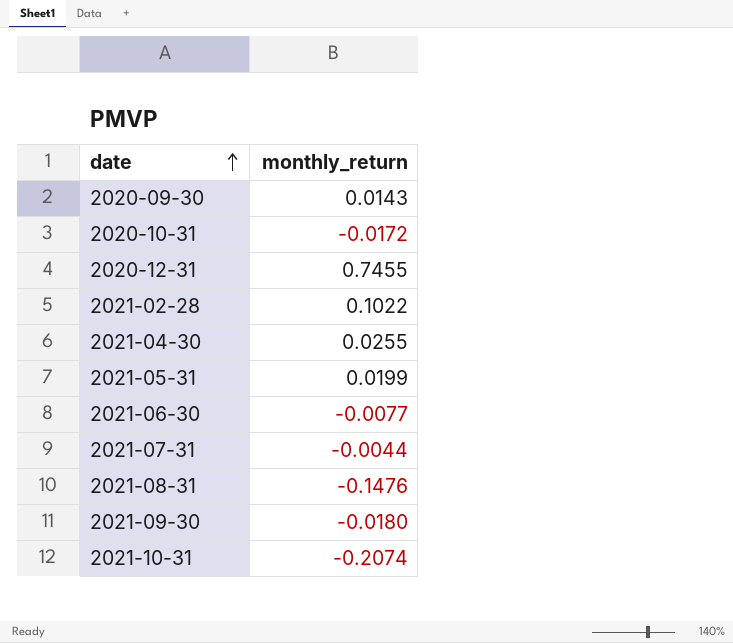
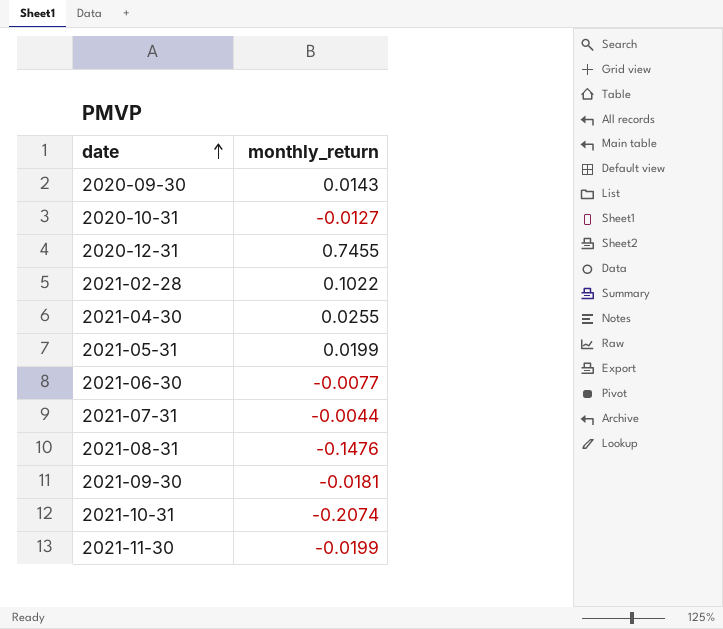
2020-10-31 | monthly_return: -0.0172 -> -0.0127
2021-09-30 | monthly_return: -0.0180 -> -0.0181
row 2021-11-30: none -> -0.0199

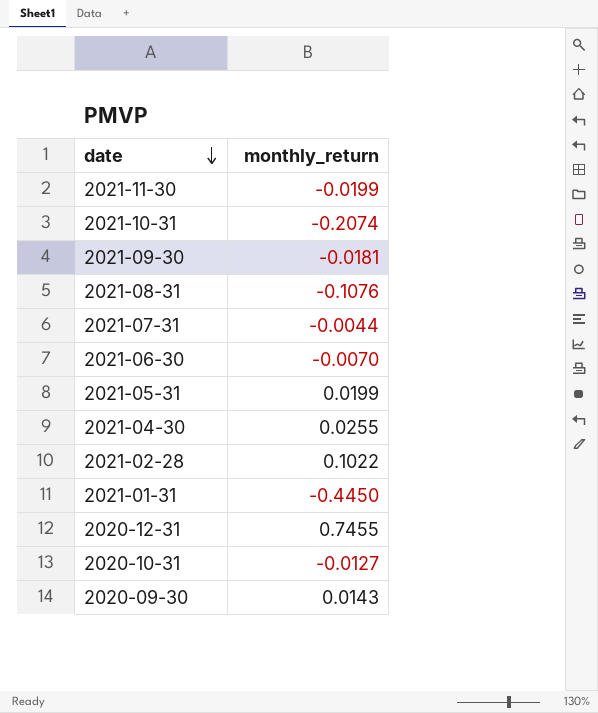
row order: date ascending -> date descending
2021-08-31 | monthly_return: -0.1476 -> -0.1076
2021-06-30 | monthly_return: -0.0077 -> -0.0070
row 2021-01-31: none -> -0.4450

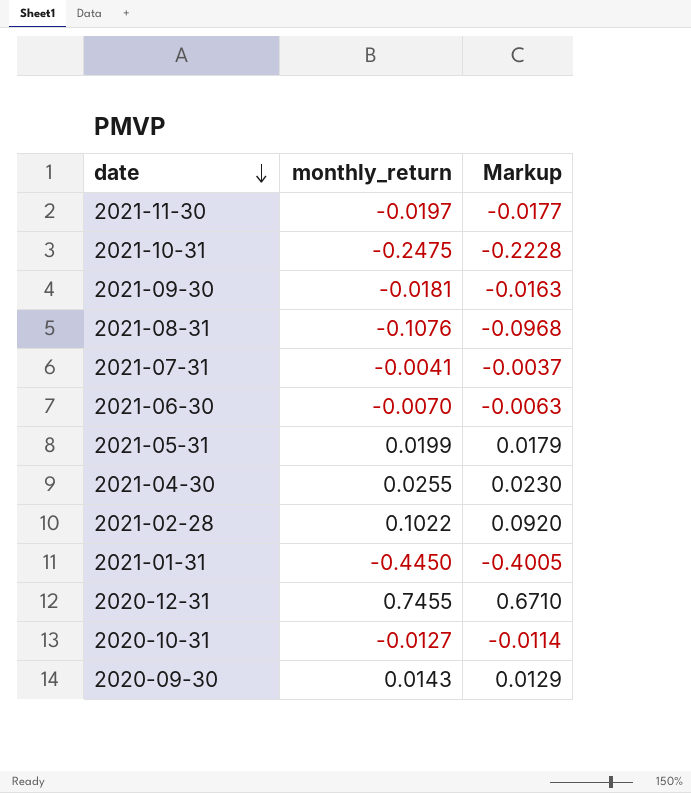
column Markup | formula: none -> [monthly_return] * 0.9
2021-11-30 | monthly_return: -0.0199 -> -0.0197
2021-10-31 | monthly_return: -0.2074 -> -0.2475
2021-07-31 | monthly_return: -0.0044 -> -0.0041

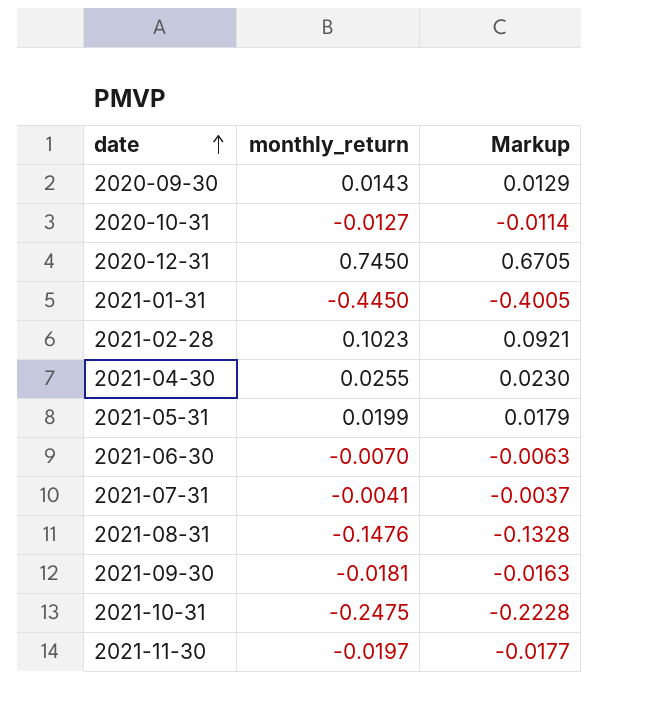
row order: date descending -> date ascending
2020-12-31 | monthly_return: 0.7455 -> 0.7450
2020-12-31 | Markup: 0.6710 -> 0.6705
2021-02-28 | monthly_return: 0.1022 -> 0.1023
2021-02-28 | Markup: 0.0920 -> 0.0921
2021-08-31 | monthly_return: -0.1076 -> -0.1476
2021-08-31 | Markup: -0.0968 -> -0.1328

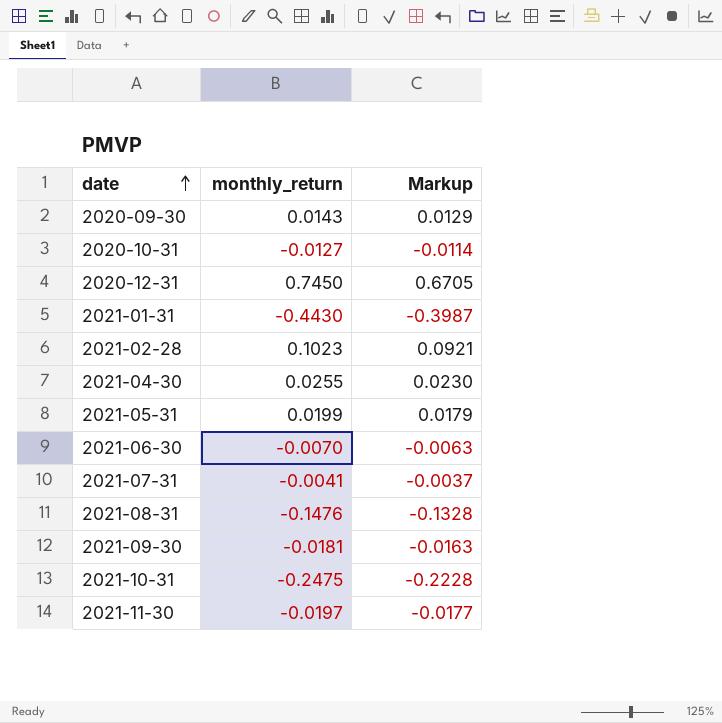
2021-01-31 | monthly_return: -0.4450 -> -0.4430
2021-01-31 | Markup: -0.4005 -> -0.3987

